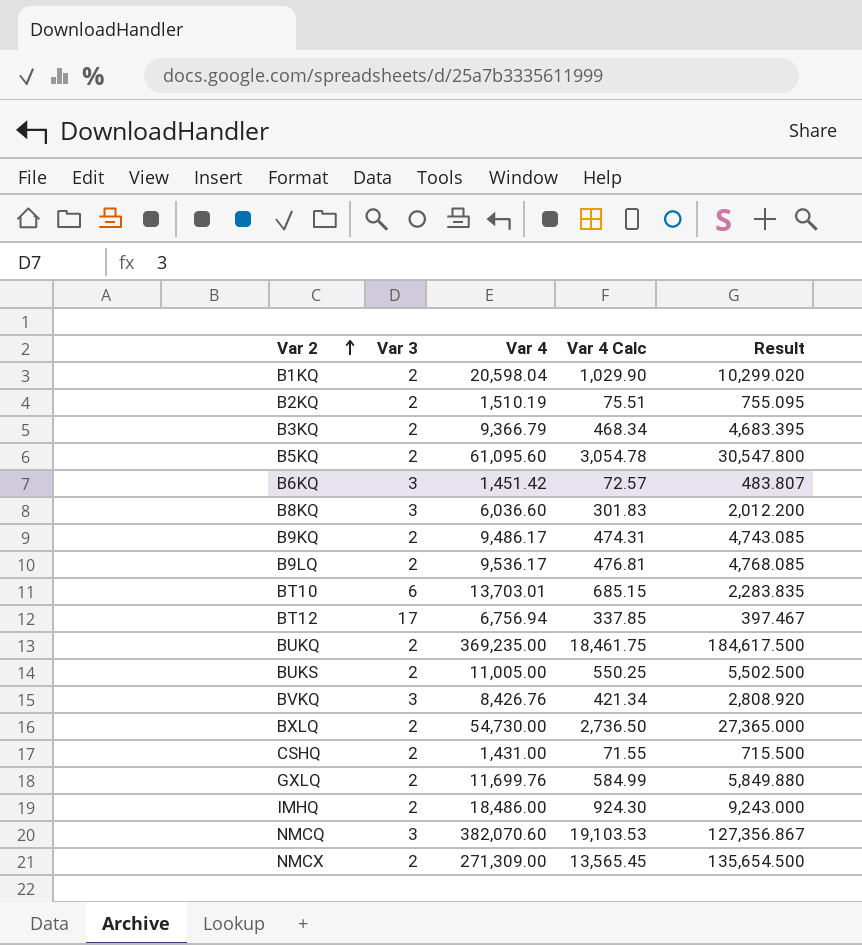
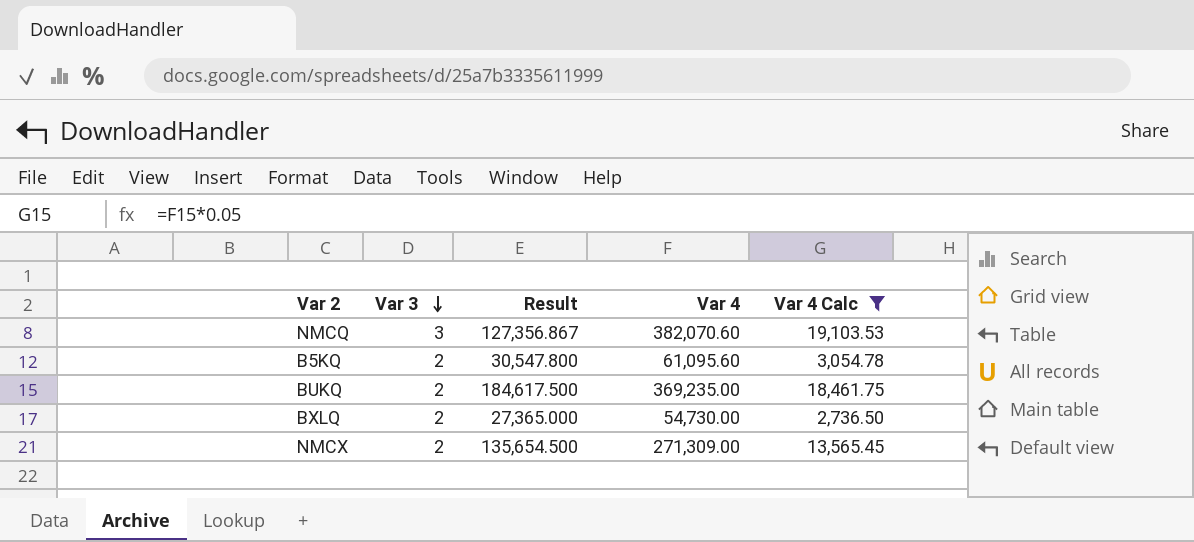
filter: none -> Var 4 Calc >= 2,736.50
row order: Var 2 ascending -> Var 3 descending
column Result | position: 5 -> 3

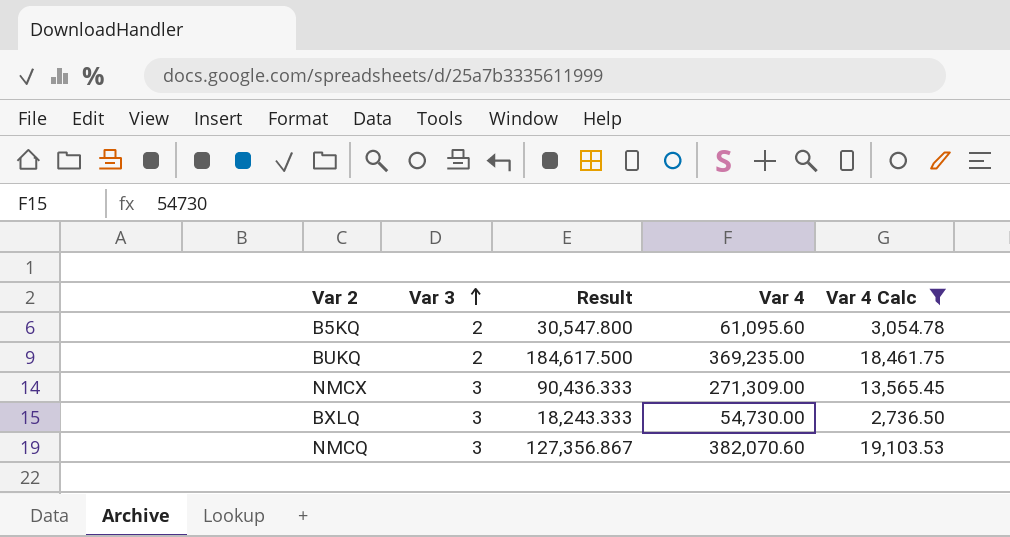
row order: Var 3 descending -> Var 3 ascending
NMCX | Var 3: 2 -> 3
NMCX | Result: 135,654.500 -> 90,436.333
BXLQ | Var 3: 2 -> 3
BXLQ | Result: 27,365.000 -> 18,243.333

